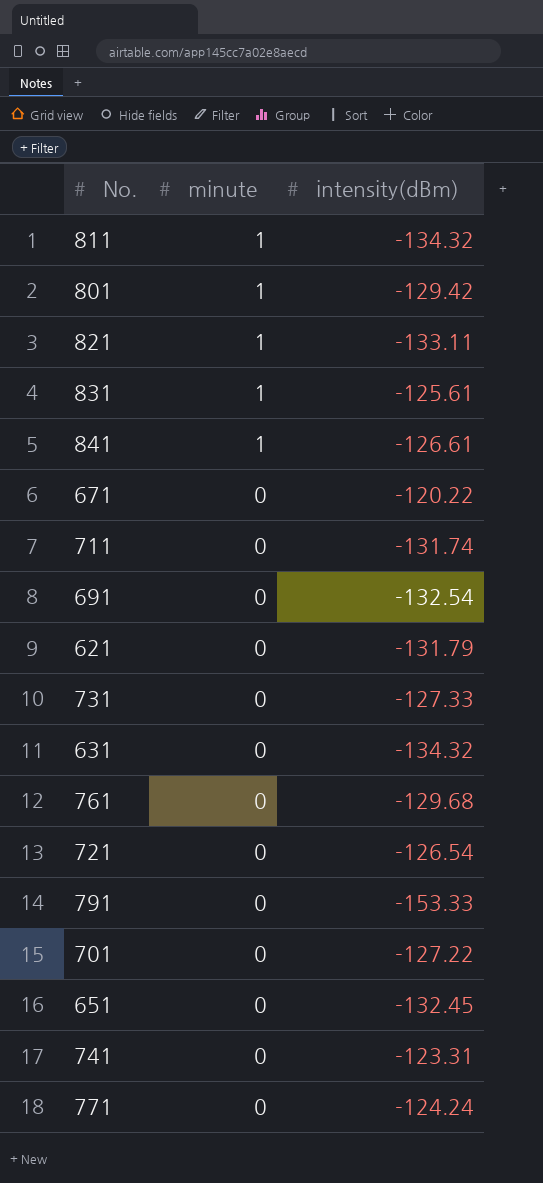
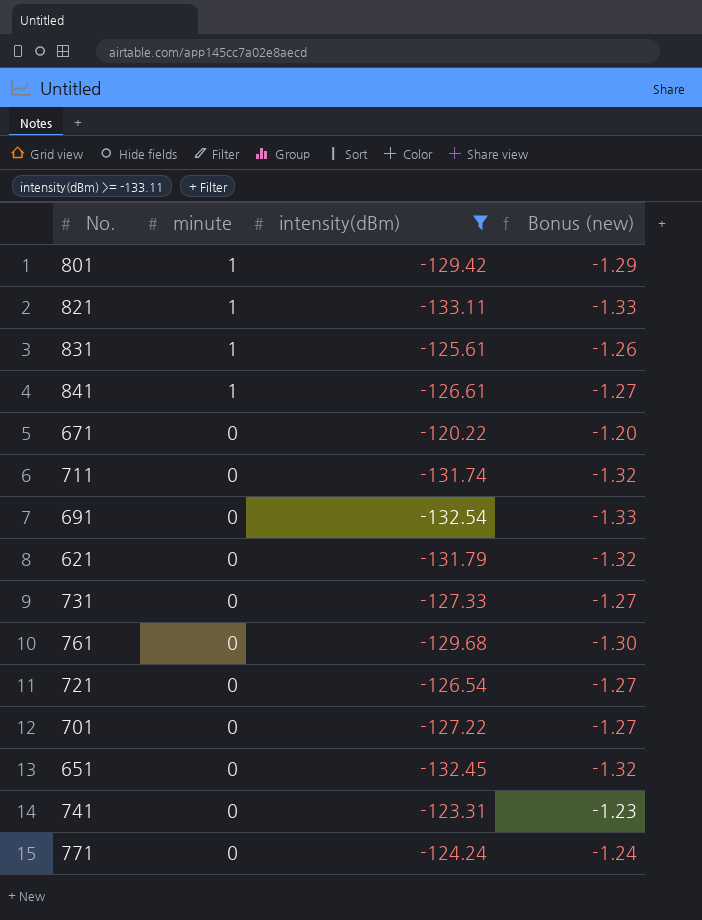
filter: none -> intensity(dBm) >= -133.11
column Bonus (new) | formula: none -> [intensity(dBm)] * 0.01

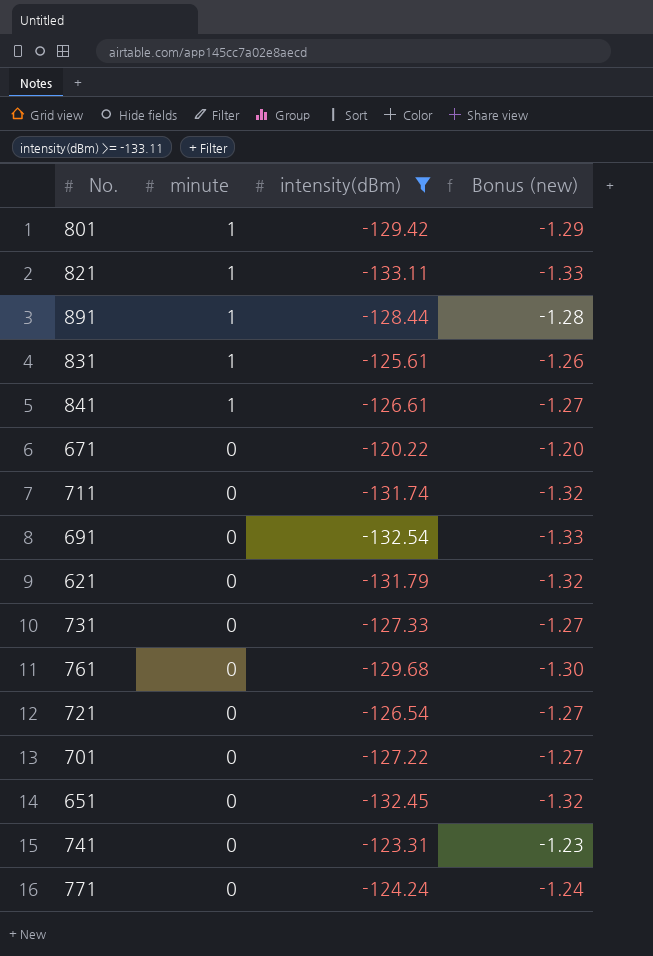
row 891: none -> 1 | -128.44 | -1.28

